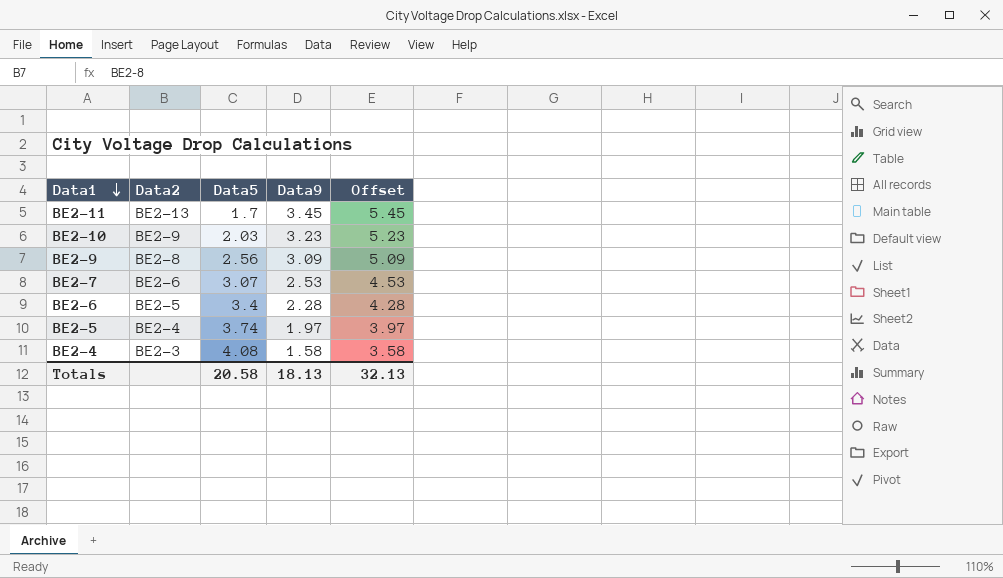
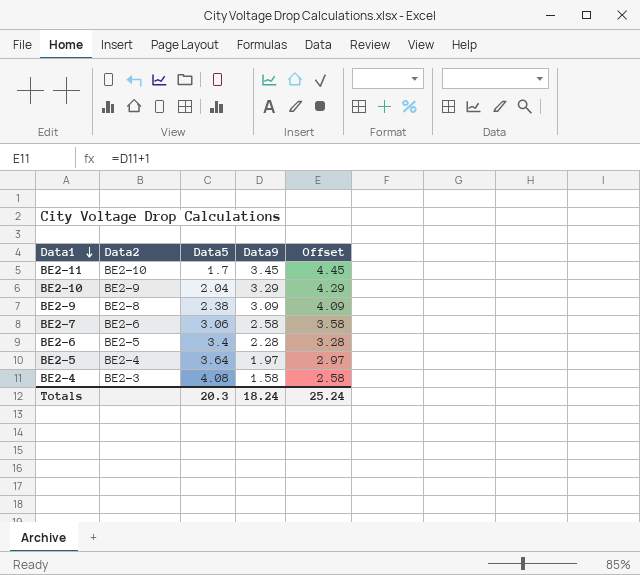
column Offset | formula: [Data9] + 2 -> [Data9] + 1
BE2-11 | Data2: BE2-13 -> BE2-10
BE2-10 | Data5: 2.03 -> 2.04
BE2-10 | Data9: 3.23 -> 3.29
BE2-9 | Data5: 2.56 -> 2.38
BE2-7 | Data5: 3.07 -> 3.06
BE2-7 | Data9: 2.53 -> 2.58
BE2-5 | Data5: 3.74 -> 3.64
Totals | Data5: 20.58 -> 20.3
Totals | Data9: 18.13 -> 18.24
Totals | Offset: 32.13 -> 25.24

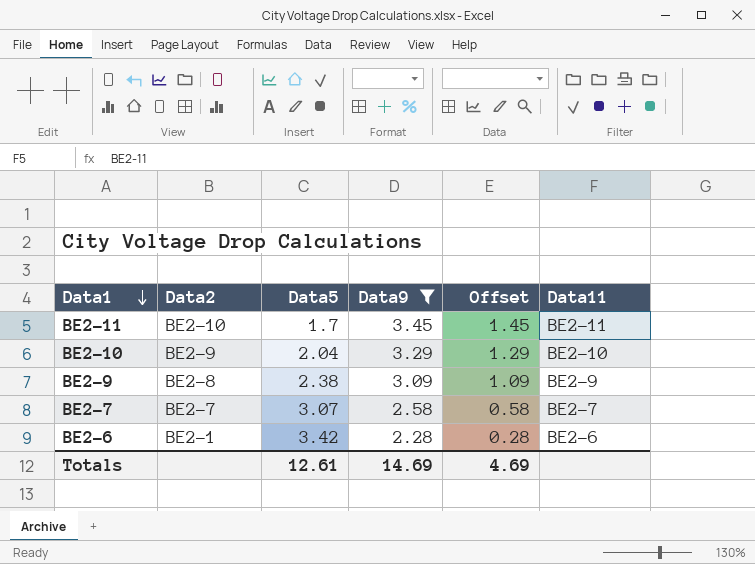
filter: none -> Data9 >= 2.28
column Offset | formula: [Data9] + 1 -> [Data9] - 2
column Data11 | position: none -> 6
BE2-7 | Data2: BE2-6 -> BE2-7
BE2-7 | Data5: 3.06 -> 3.07
BE2-6 | Data2: BE2-5 -> BE2-1
BE2-6 | Data5: 3.4 -> 3.42
Totals | Data5: 20.3 -> 12.61
Totals | Data9: 18.24 -> 14.69
Totals | Offset: 25.24 -> 4.69

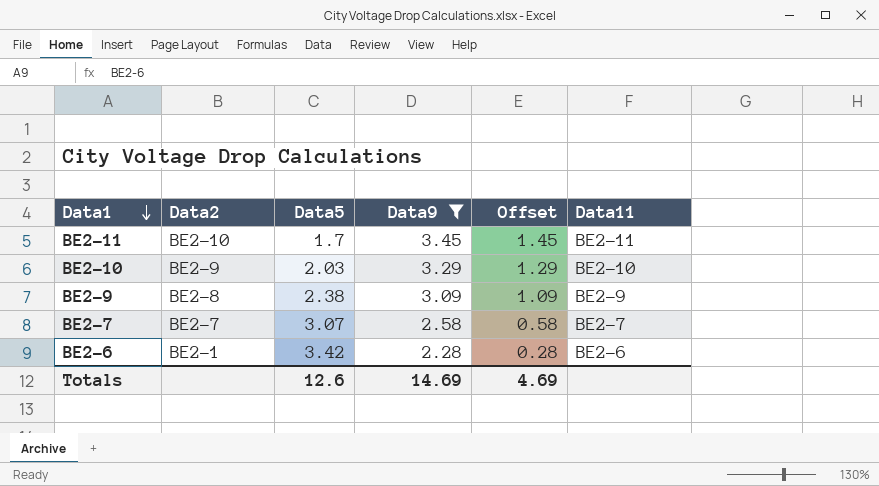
BE2-10 | Data5: 2.04 -> 2.03
Totals | Data5: 12.61 -> 12.6

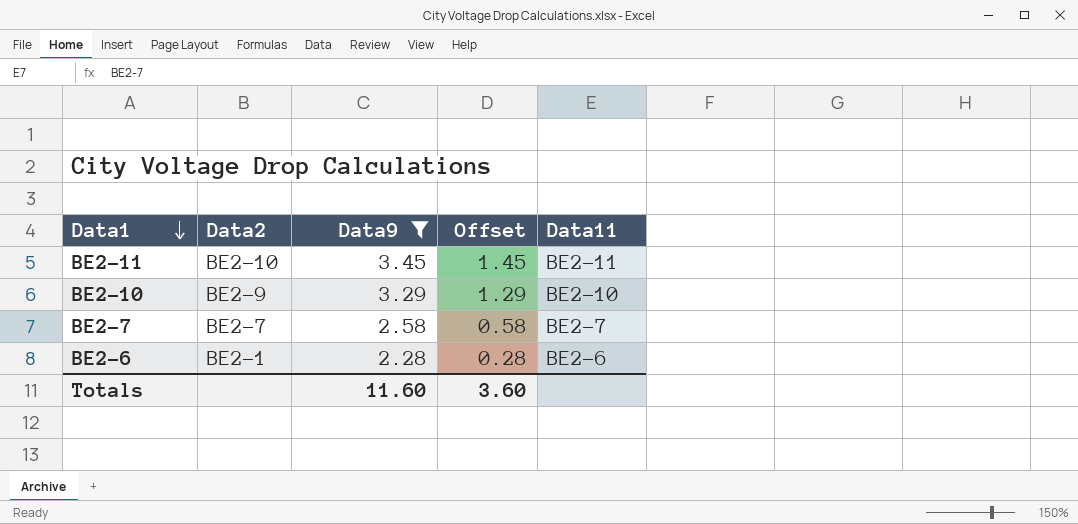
column Data5 | position: 3 -> none
row BE2-9: BE2-8 | 2.38 | 3.09 | 1.09 | BE2-9 -> none
Totals | Data9: 14.69 -> 11.60
Totals | Offset: 4.69 -> 3.60

